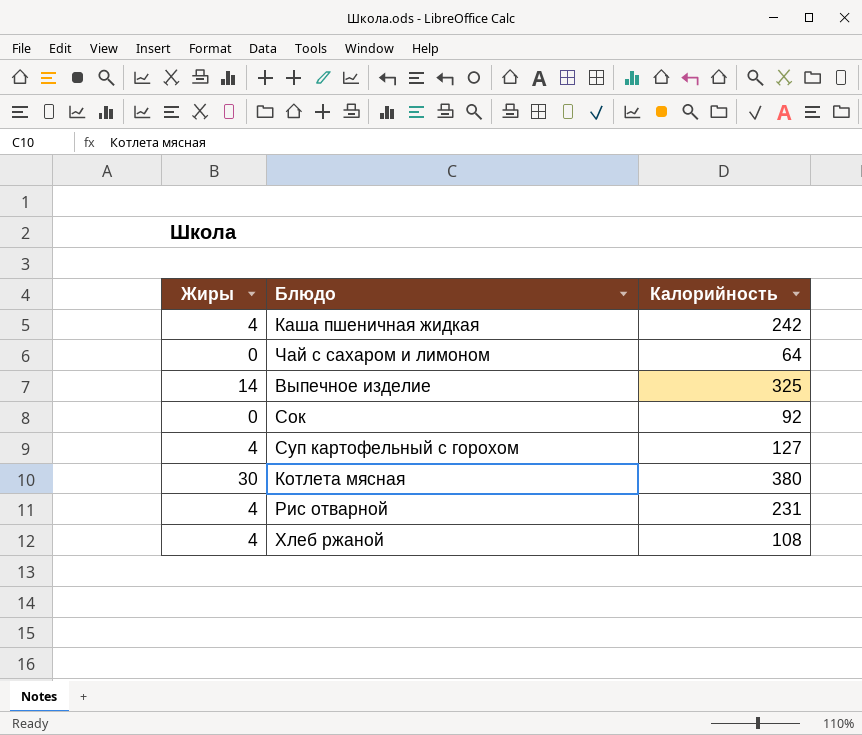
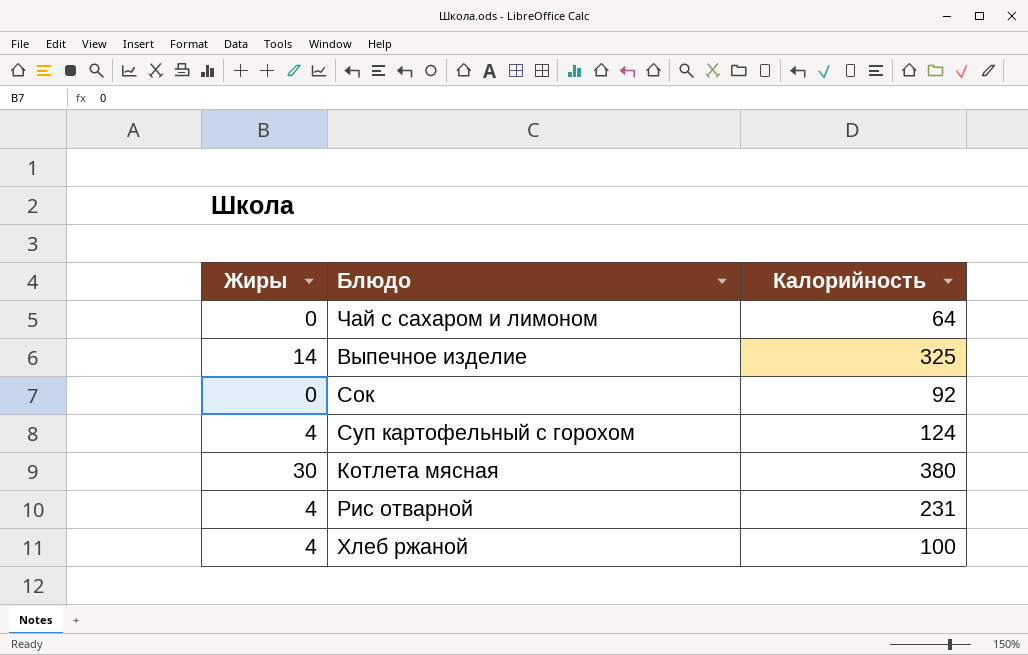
row Каша пшеничная жидкая: 4 | 242 -> none
Суп картофельный с горохом | Калорийность: 127 -> 124
Хлеб ржаной | Калорийность: 108 -> 100

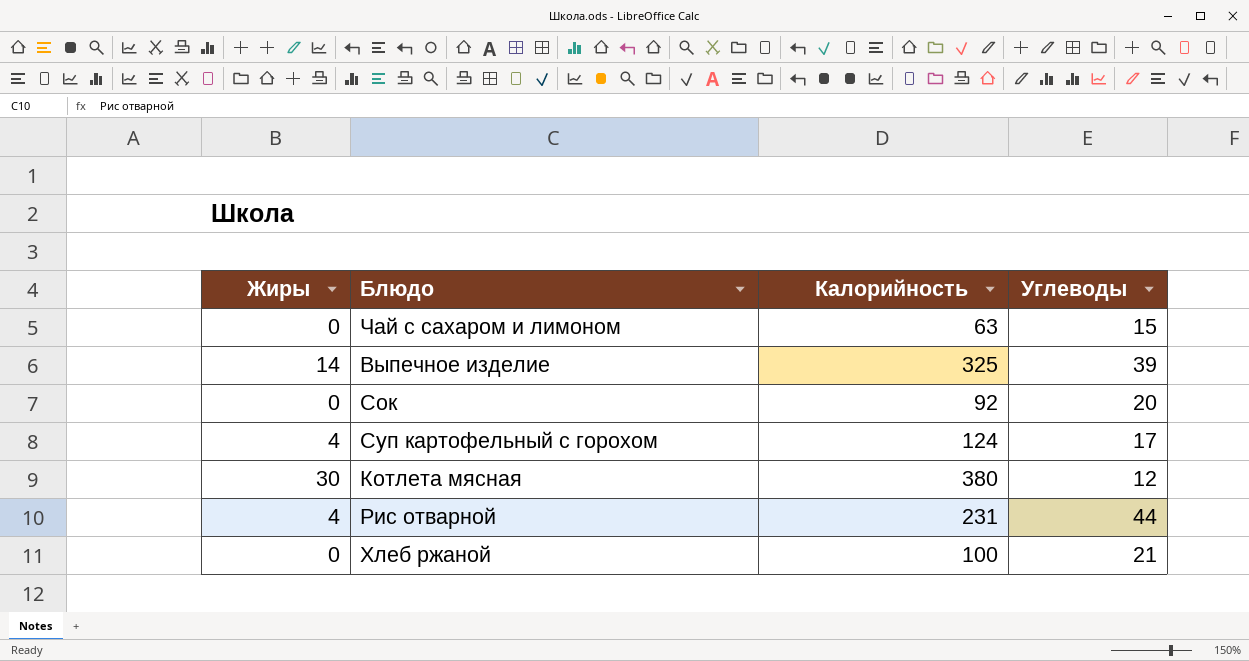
column Углеводы | position: none -> 4
Чай с сахаром и лимоном | Калорийность: 64 -> 63
Хлеб ржаной | Жиры: 4 -> 0

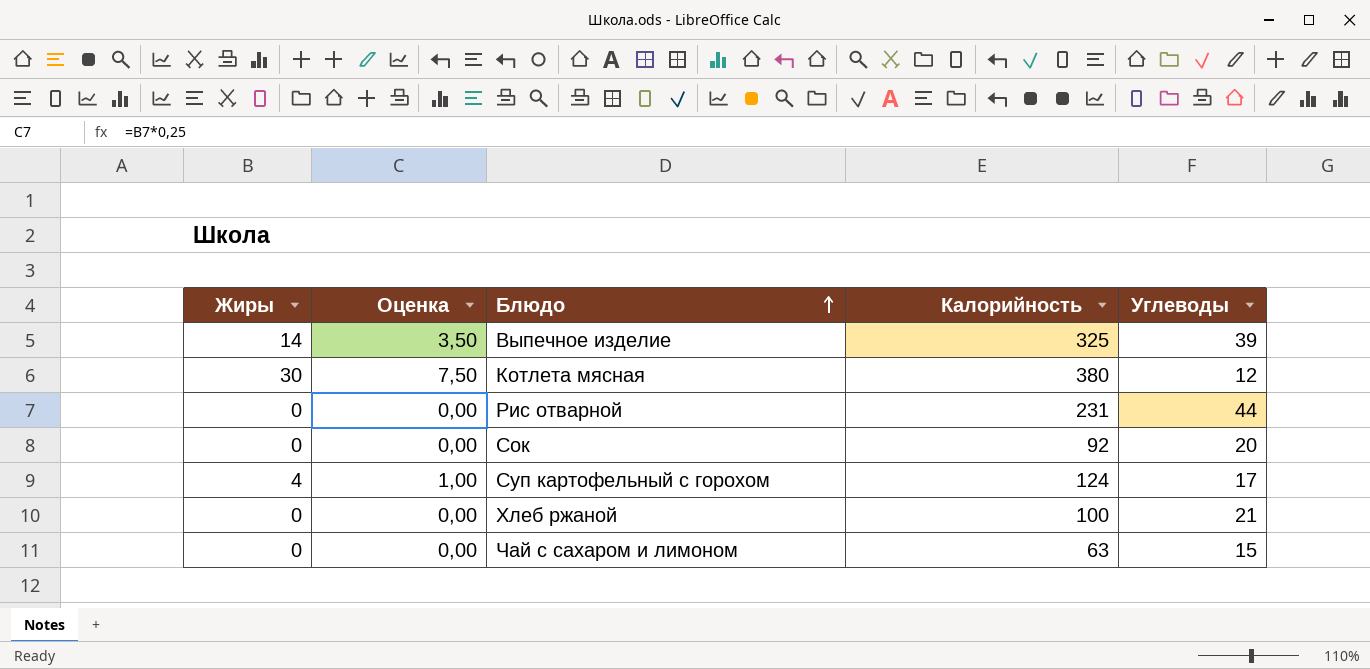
row order: none -> Блюдо ascending
column Оценка | formula: none -> [Жиры] * 0,25
Рис отварной | Жиры: 4 -> 0

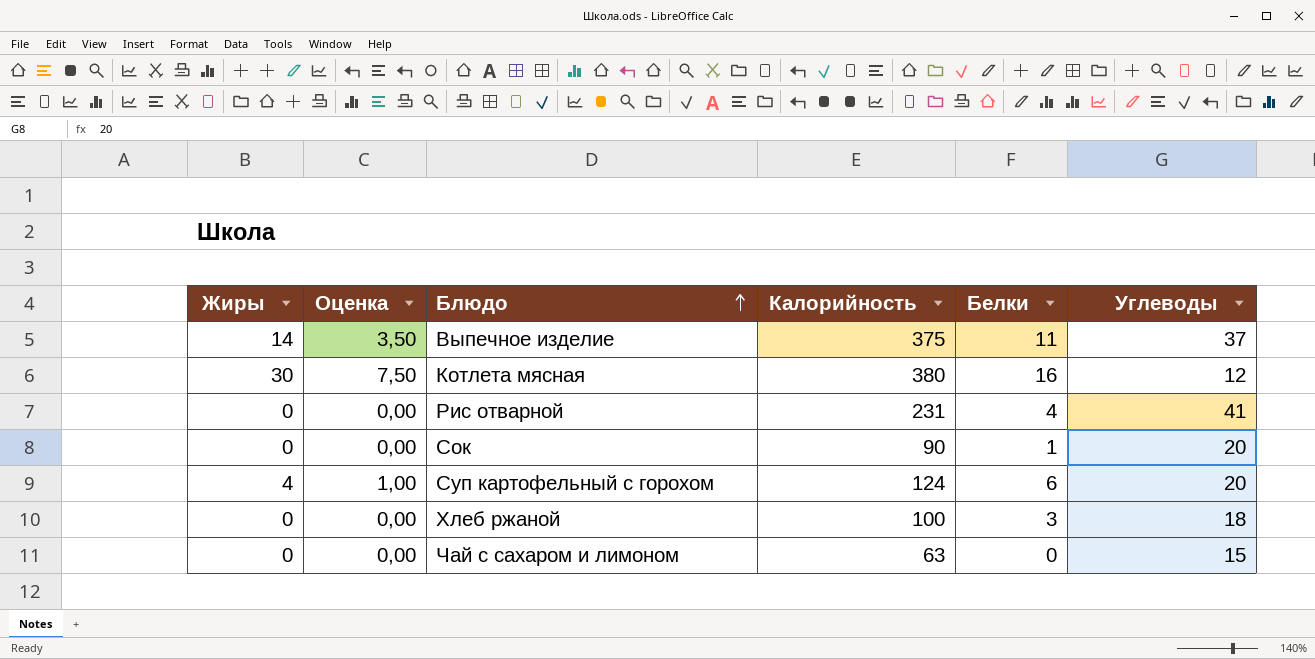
column Белки | position: none -> 5
Выпечное изделие | Калорийность: 325 -> 375
Выпечное изделие | Углеводы: 39 -> 37
Рис отварной | Углеводы: 44 -> 41
Сок | Калорийность: 92 -> 90
Суп картофельный с горохом | Углеводы: 17 -> 20
Хлеб ржаной | Углеводы: 21 -> 18

